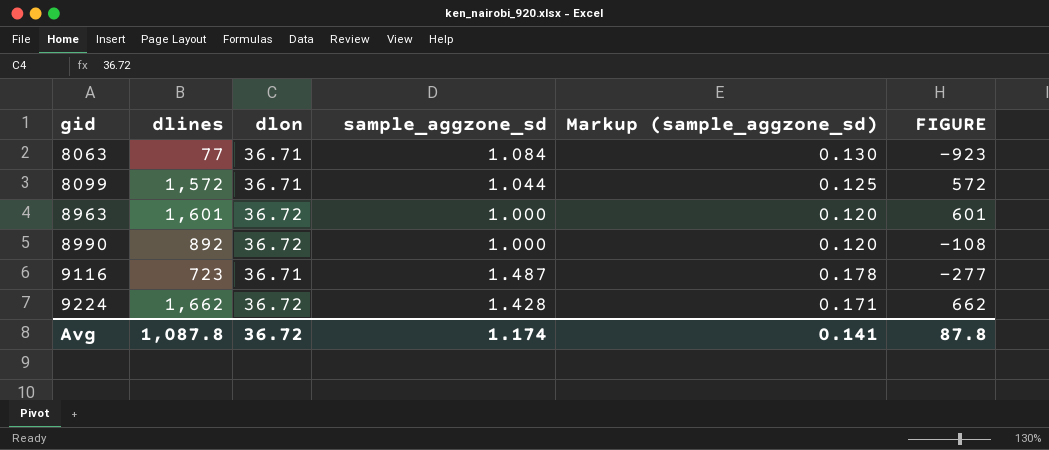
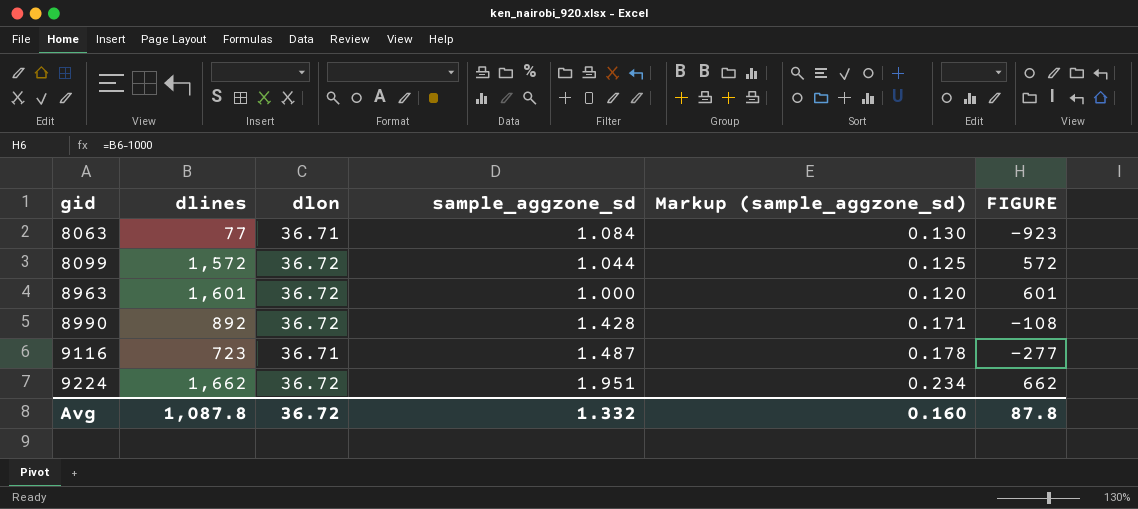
8099 | dlon: 36.71 -> 36.72
8990 | sample_aggzone_sd: 1.000 -> 1.428
8990 | Markup (sample_aggzone_sd): 0.120 -> 0.171
9224 | sample_aggzone_sd: 1.428 -> 1.951
9224 | Markup (sample_aggzone_sd): 0.171 -> 0.234
Avg | sample_aggzone_sd: 1.174 -> 1.332
Avg | Markup (sample_aggzone_sd): 0.141 -> 0.160

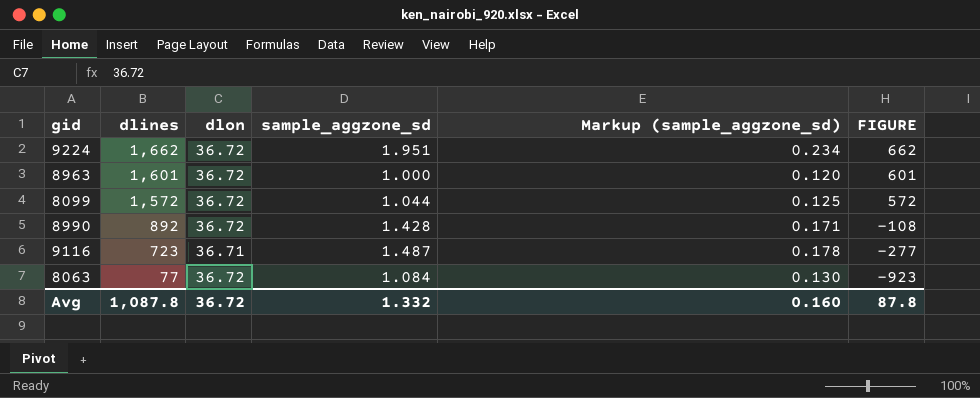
row order: gid ascending -> dlines descending
8063 | dlon: 36.71 -> 36.72

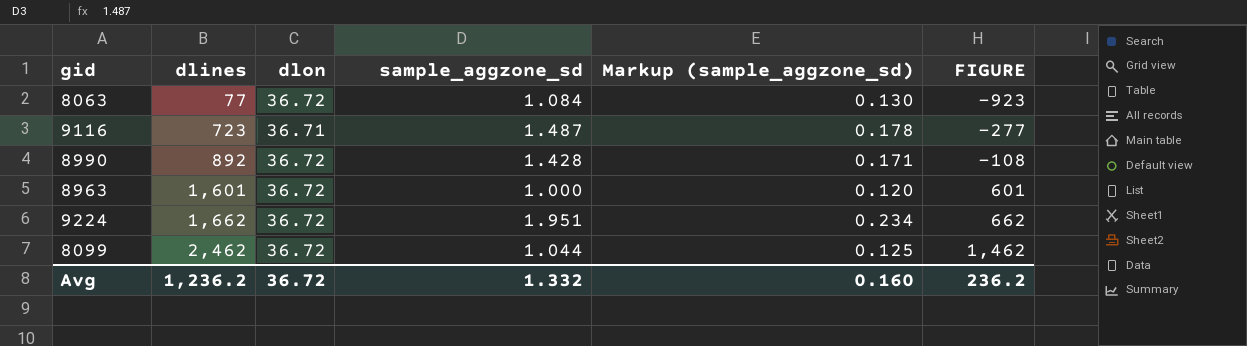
row order: dlines descending -> dlines ascending
8099 | dlines: 1,572 -> 2,462
8099 | FIGURE: 572 -> 1,462
Avg | dlines: 1,087.8 -> 1,236.2
Avg | FIGURE: 87.8 -> 236.2

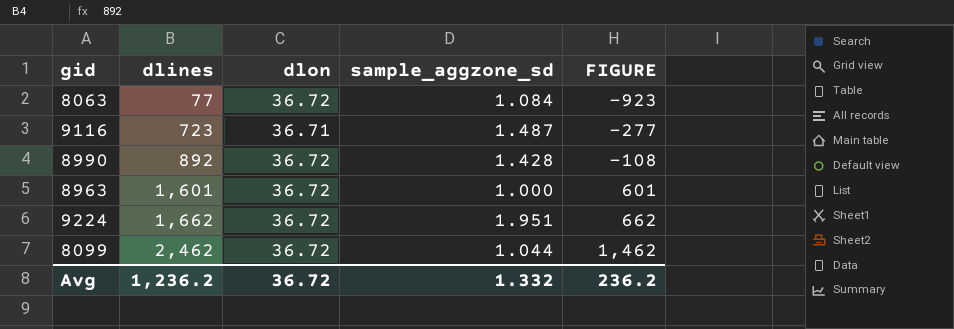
column Markup (sample_aggzone_sd) | formula: [sample_aggzone_sd] * 0.12 -> none

